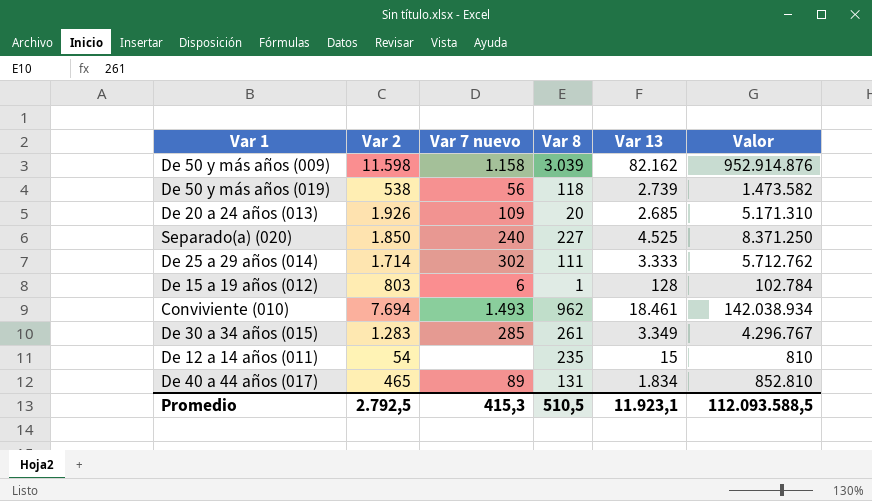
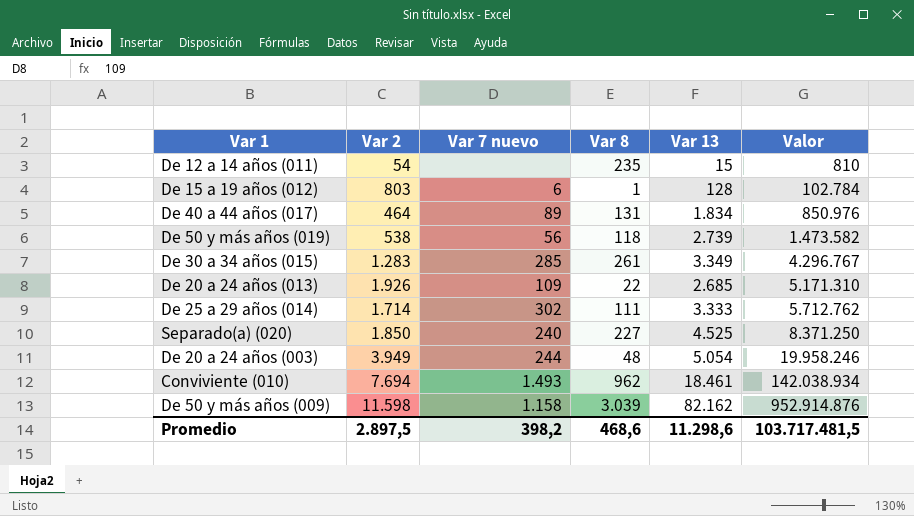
row order: none -> Valor ascending
De 40 a 44 años (017) | Var 2: 465 -> 464
De 40 a 44 años (017) | Valor: 852.810 -> 850.976
De 20 a 24 años (013) | Var 8: 20 -> 22
row De 20 a 24 años (003): none -> 3.949 | 244 | 48 | 5.054 | 19.958.246
Promedio | Var 2: 2.792,5 -> 2.897,5
Promedio | Var 7 nuevo: 415,3 -> 398,2
Promedio | Var 8: 510,5 -> 468,6
Promedio | Var 13: 11.923,1 -> 11.298,6
Promedio | Valor: 112.093.588,5 -> 103.717.481,5

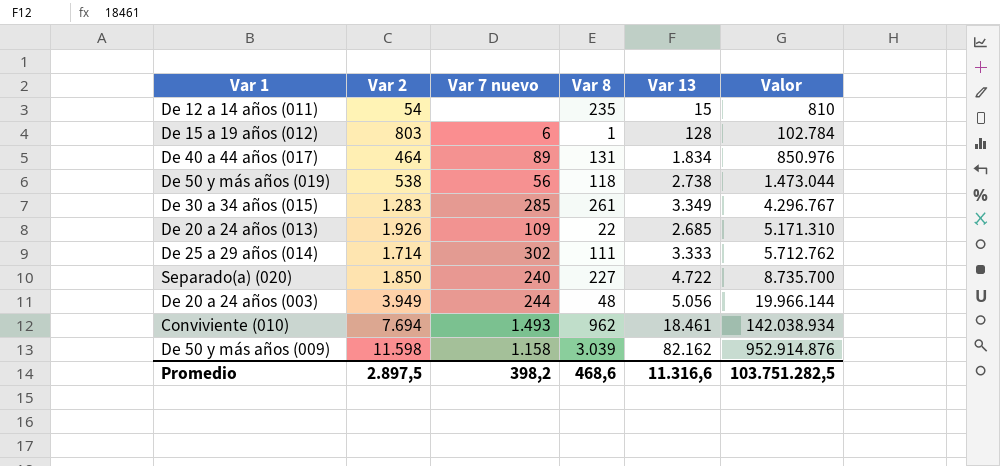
De 50 y más años (019) | Var 13: 2.739 -> 2.738
De 50 y más años (019) | Valor: 1.473.582 -> 1.473.044
Separado(a) (020) | Var 13: 4.525 -> 4.722
Separado(a) (020) | Valor: 8.371.250 -> 8.735.700
De 20 a 24 años (003) | Var 13: 5.054 -> 5.056
De 20 a 24 años (003) | Valor: 19.958.246 -> 19.966.144
Promedio | Var 13: 11.298,6 -> 11.316,6
Promedio | Valor: 103.717.481,5 -> 103.751.282,5

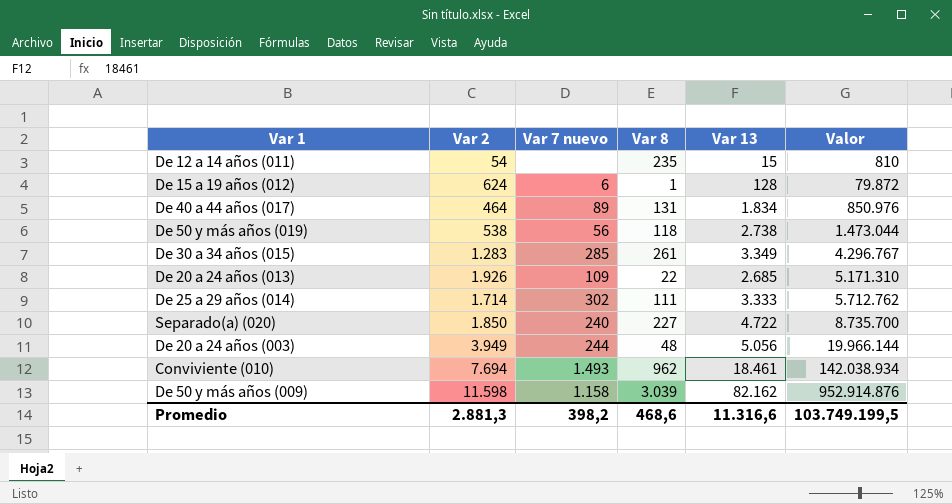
De 15 a 19 años (012) | Var 2: 803 -> 624
De 15 a 19 años (012) | Valor: 102.784 -> 79.872
Promedio | Var 2: 2.897,5 -> 2.881,3
Promedio | Valor: 103.751.282,5 -> 103.749.199,5

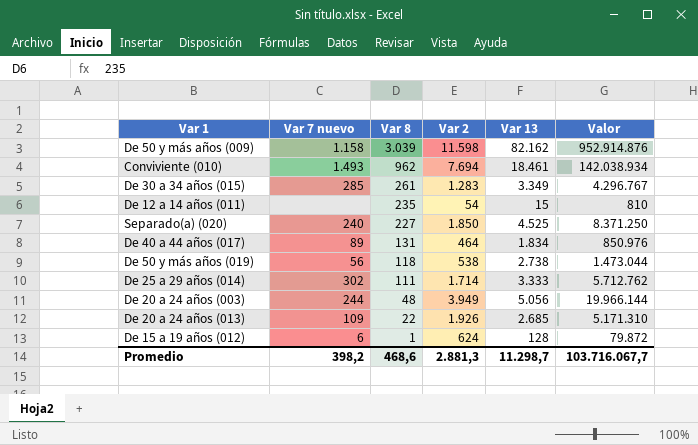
row order: Valor ascending -> Var 8 descending
column Var 2 | position: 2 -> 4
Separado(a) (020) | Var 13: 4.722 -> 4.525
Separado(a) (020) | Valor: 8.735.700 -> 8.371.250
Promedio | Var 13: 11.316,6 -> 11.298,7
Promedio | Valor: 103.749.199,5 -> 103.716.067,7

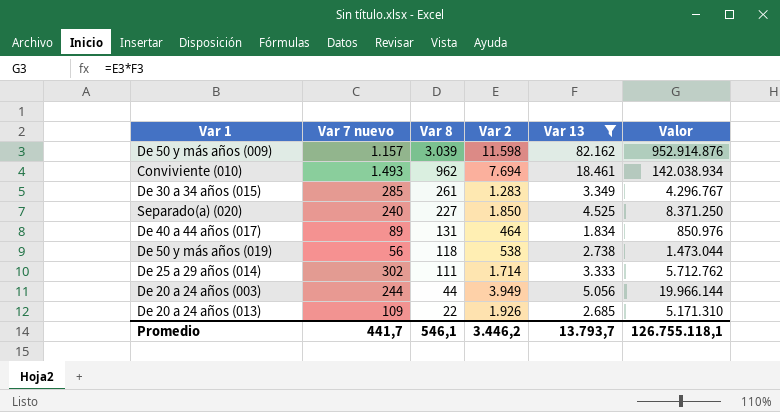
filter: none -> Var 13 >= 1.834
De 50 y más años (009) | Var 7 nuevo: 1.158 -> 1.157
De 20 a 24 años (003) | Var 8: 48 -> 44
Promedio | Var 7 nuevo: 398,2 -> 441,7
Promedio | Var 8: 468,6 -> 546,1
Promedio | Var 2: 2.881,3 -> 3.446,2
Promedio | Var 13: 11.298,7 -> 13.793,7
Promedio | Valor: 103.716.067,7 -> 126.755.118,1

